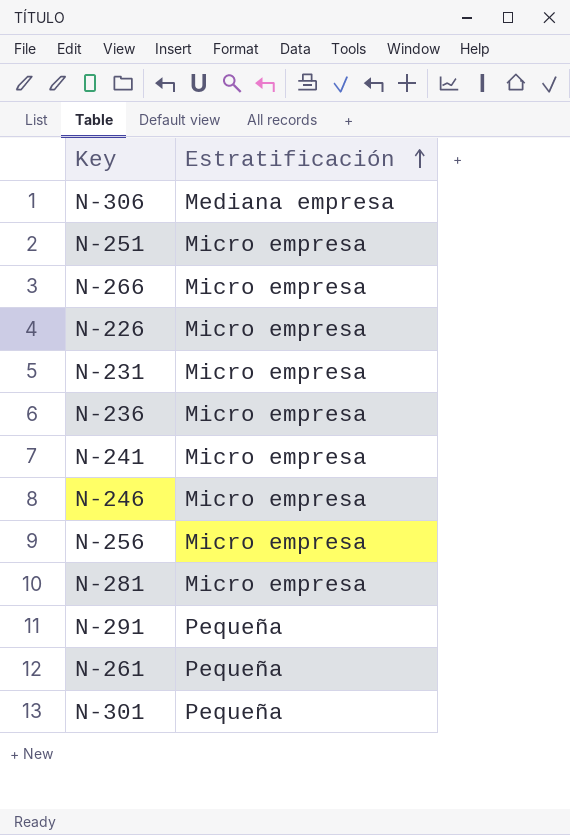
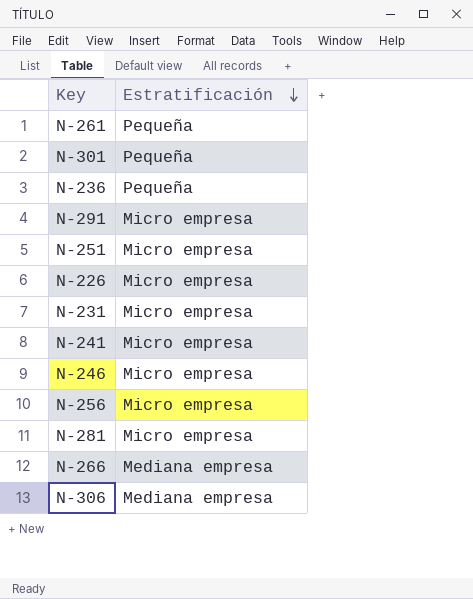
row order: Estratificación ascending -> Estratificación descending
N-236 | Estratificación: Micro empresa -> Pequeña
N-291 | Estratificación: Pequeña -> Micro empresa
N-266 | Estratificación: Micro empresa -> Mediana empresa

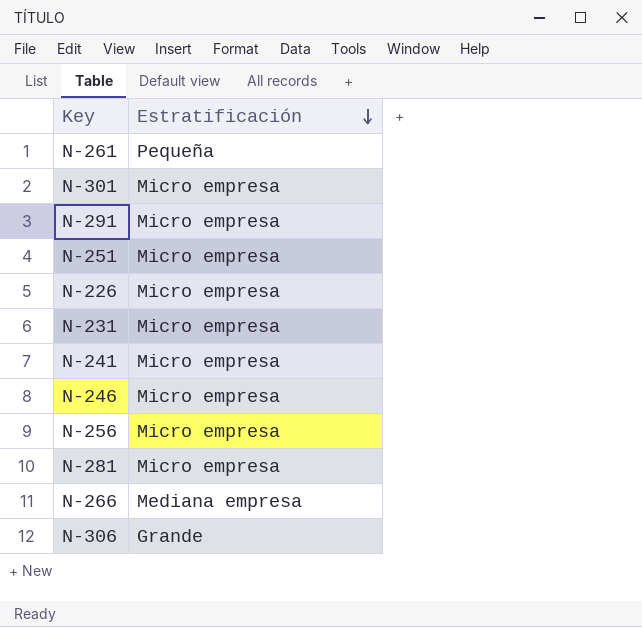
row N-236: Pequeña -> none
N-301 | Estratificación: Pequeña -> Micro empresa
N-306 | Estratificación: Mediana empresa -> Grande

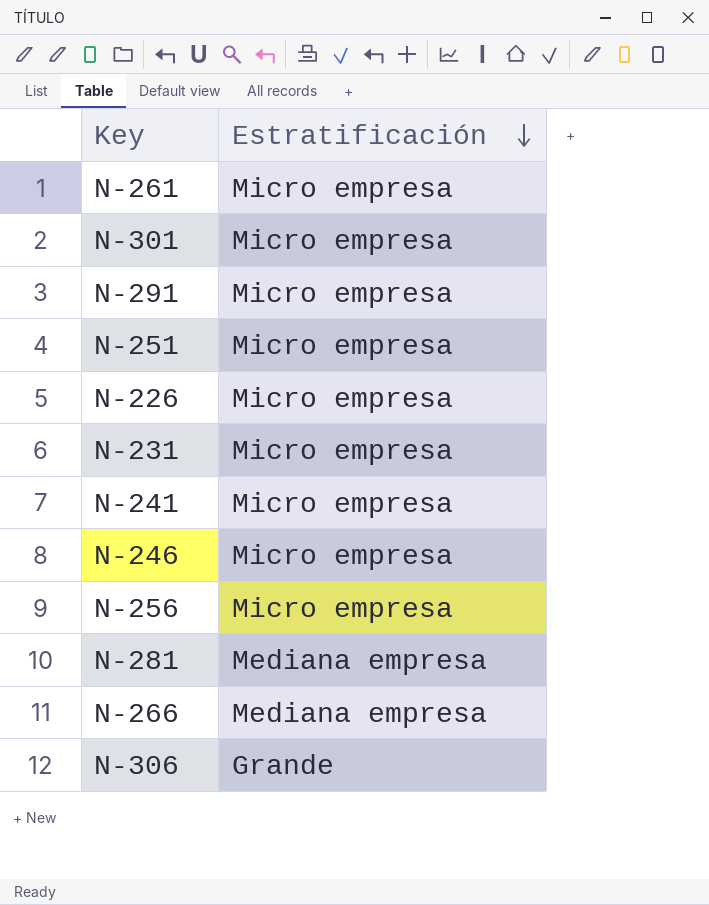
N-261 | Estratificación: Pequeña -> Micro empresa
N-281 | Estratificación: Micro empresa -> Mediana empresa

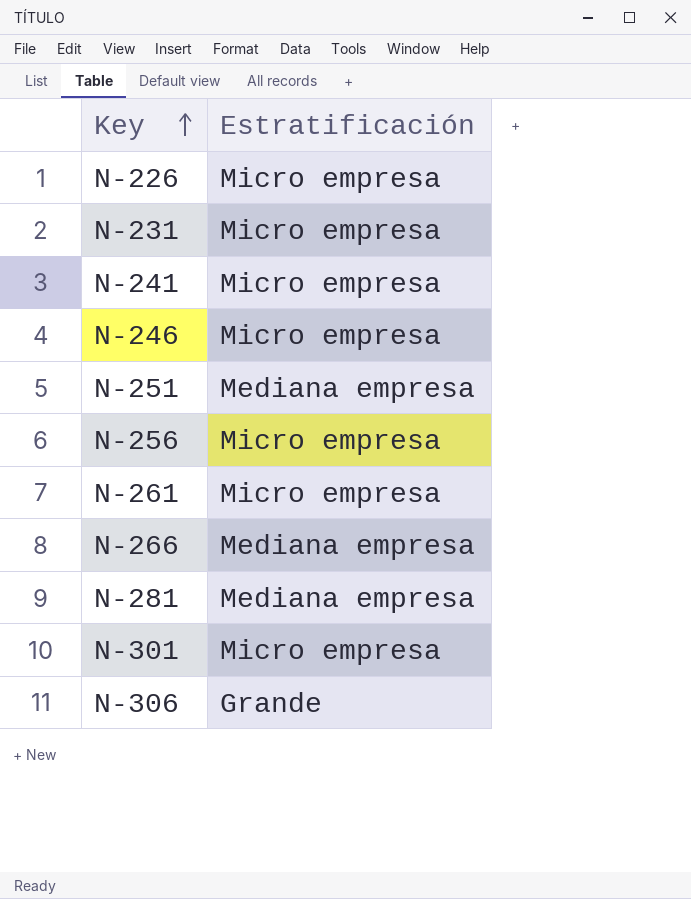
row order: Estratificación descending -> Key ascending
row N-291: Micro empresa -> none
N-251 | Estratificación: Micro empresa -> Mediana empresa

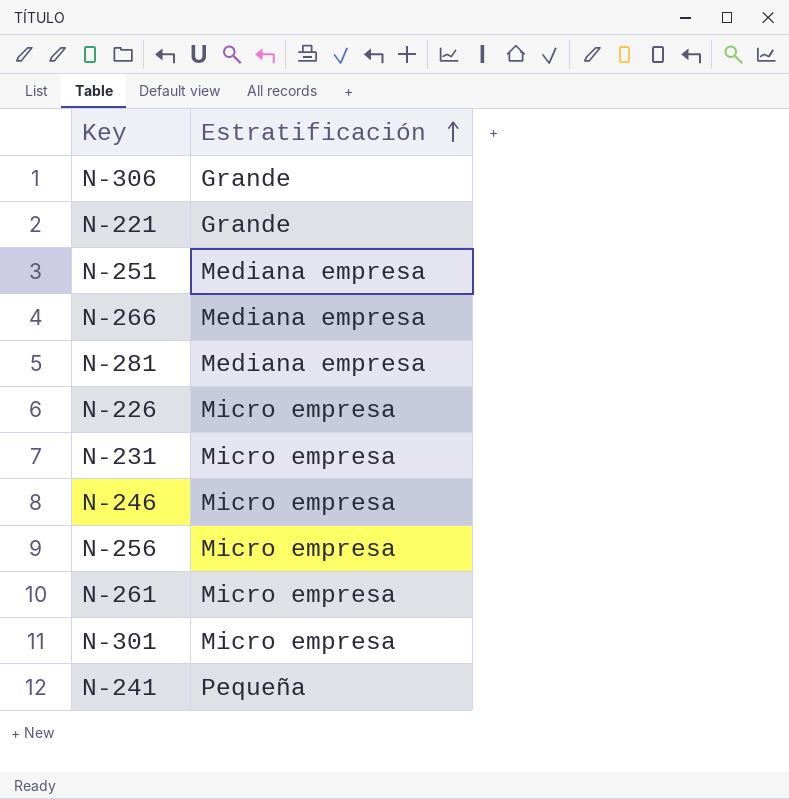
row order: Key ascending -> Estratificación ascending
row N-221: none -> Grande
N-241 | Estratificación: Micro empresa -> Pequeña

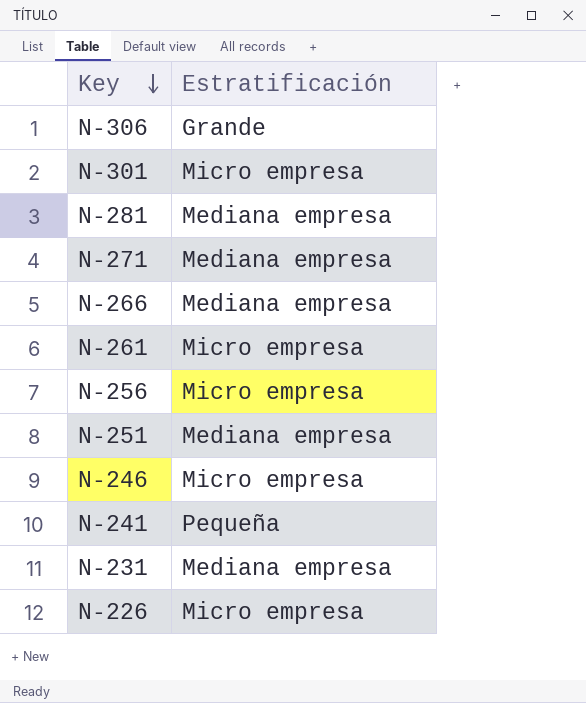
row order: Estratificación ascending -> Key descending
row N-221: Grande -> none
row N-271: none -> Mediana empresa
N-231 | Estratificación: Micro empresa -> Mediana empresa

